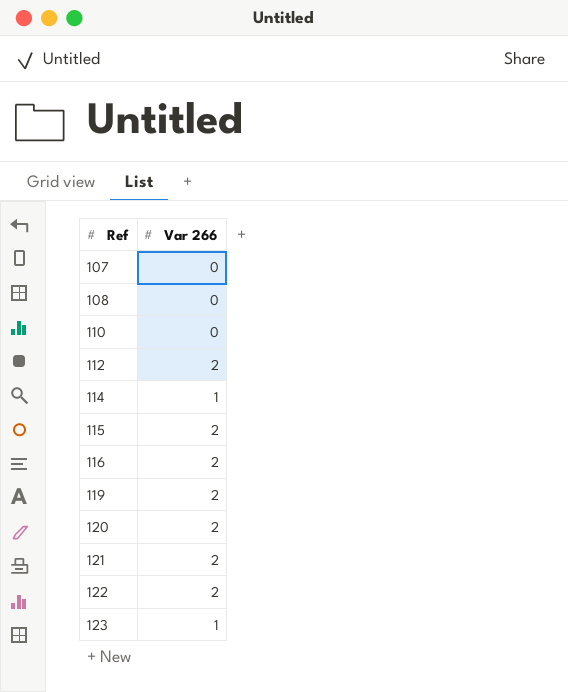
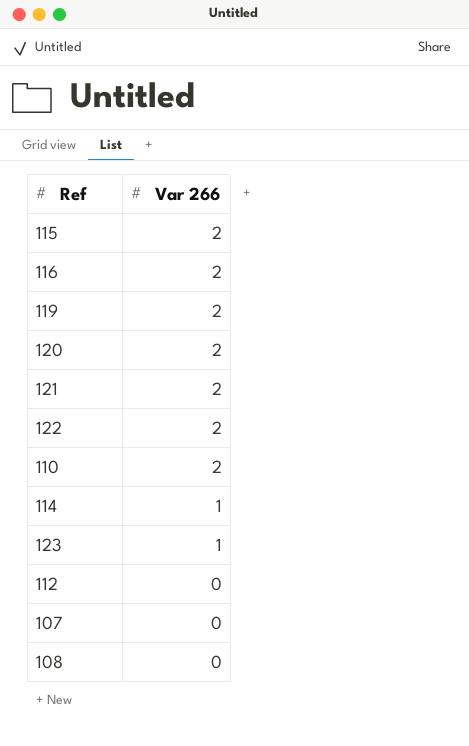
row order: Ref ascending -> Var 266 descending
110 | Var 266: 0 -> 2
112 | Var 266: 2 -> 0

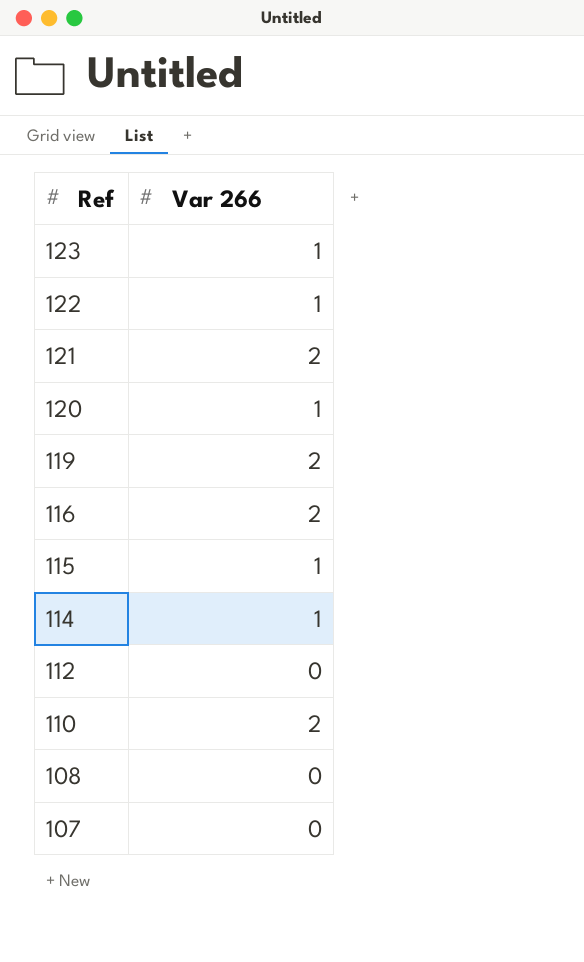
row order: Var 266 descending -> Ref descending
122 | Var 266: 2 -> 1
120 | Var 266: 2 -> 1
115 | Var 266: 2 -> 1

